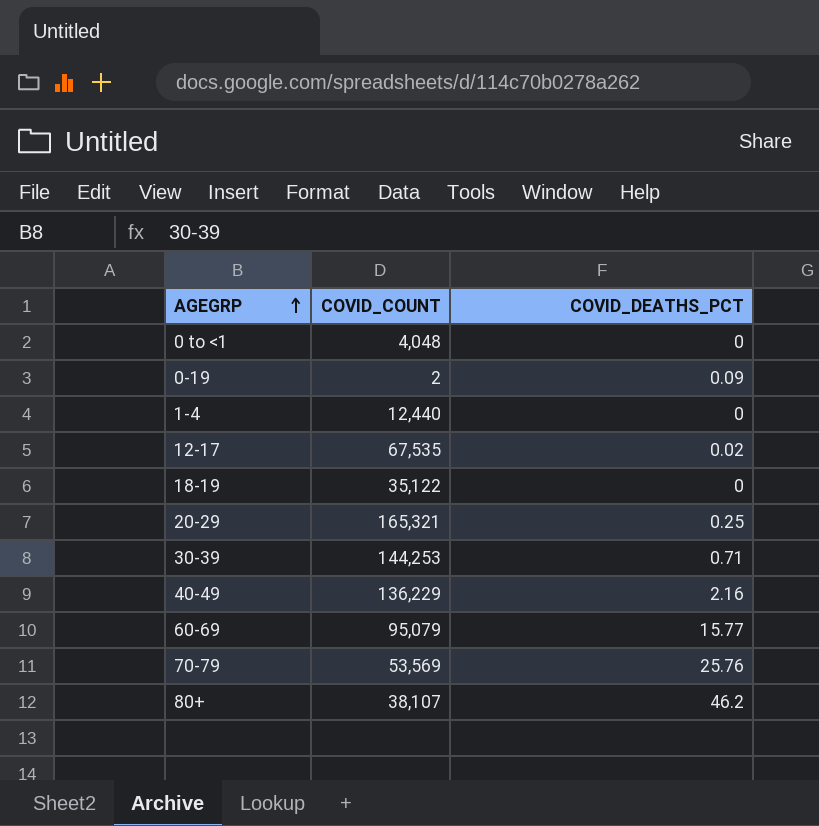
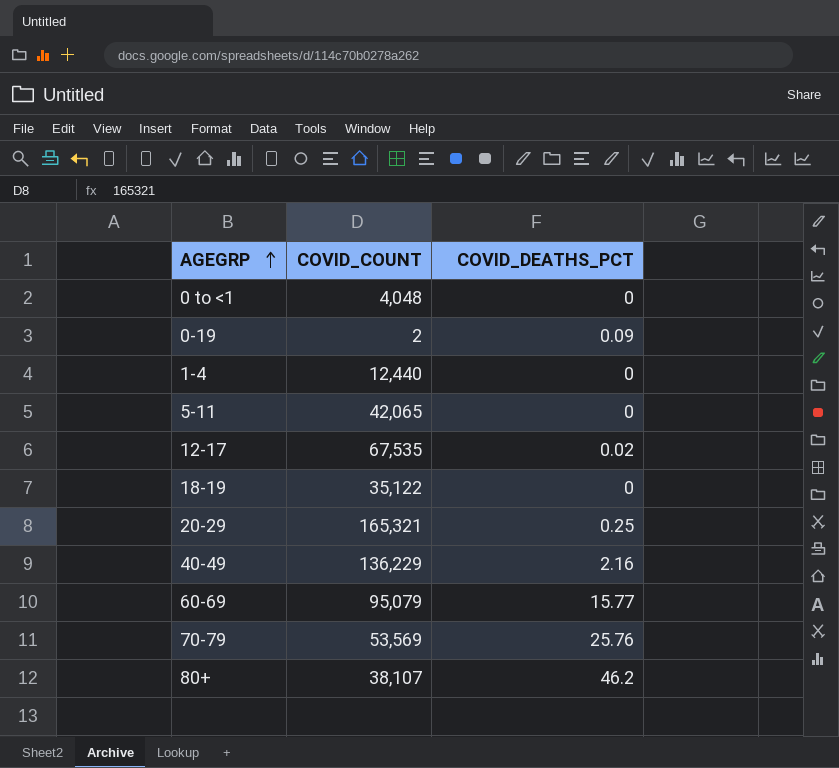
row 30-39: 144,253 | 0.71 -> none
row 5-11: none -> 42,065 | 0

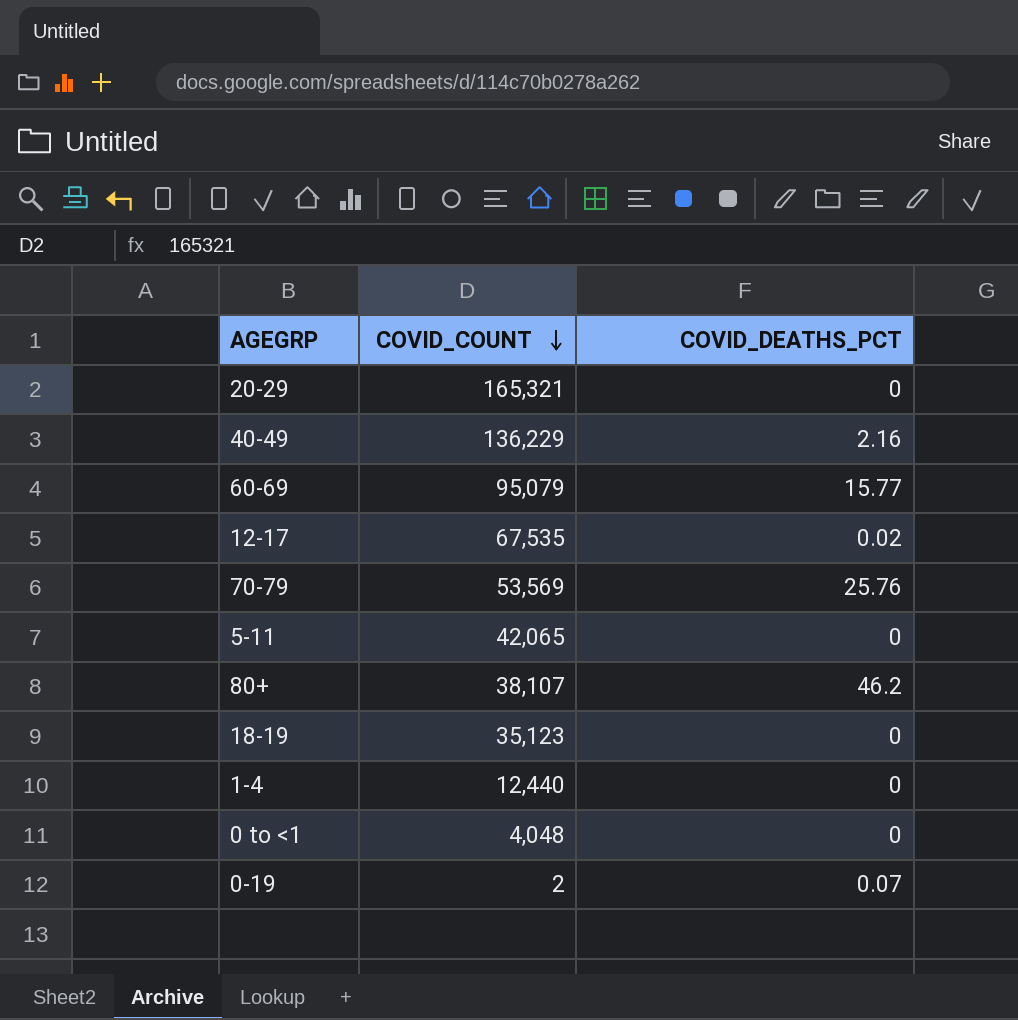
row order: AGEGRP ascending -> COVID_COUNT descending
20-29 | COVID_DEATHS_PCT: 0.25 -> 0
18-19 | COVID_COUNT: 35,122 -> 35,123
0-19 | COVID_DEATHS_PCT: 0.09 -> 0.07

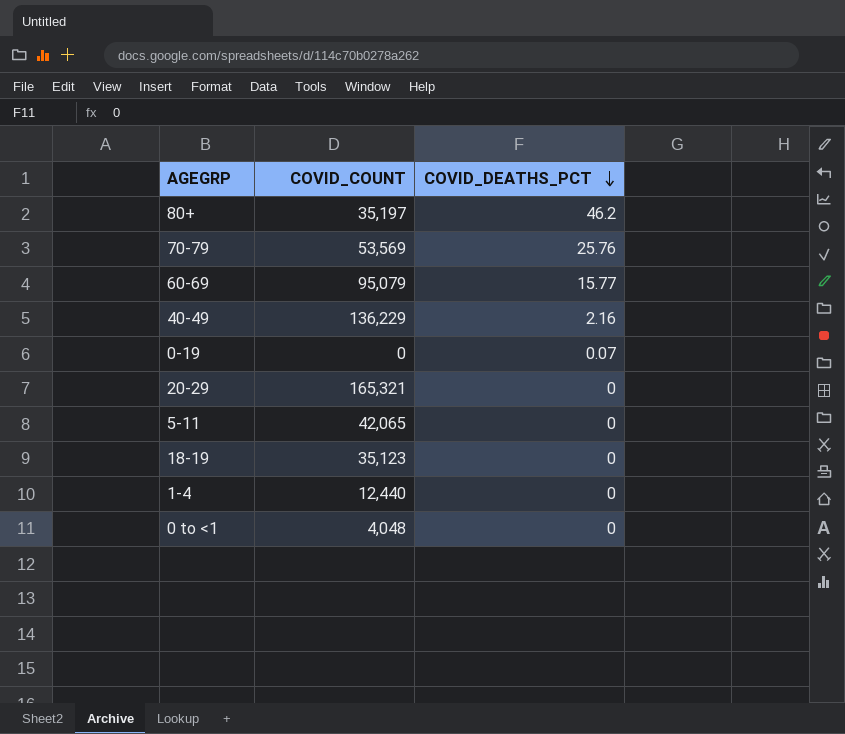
row order: COVID_COUNT descending -> COVID_DEATHS_PCT descending
row 12-17: 67,535 | 0.02 -> none
80+ | COVID_COUNT: 38,107 -> 35,197
0-19 | COVID_COUNT: 2 -> 0

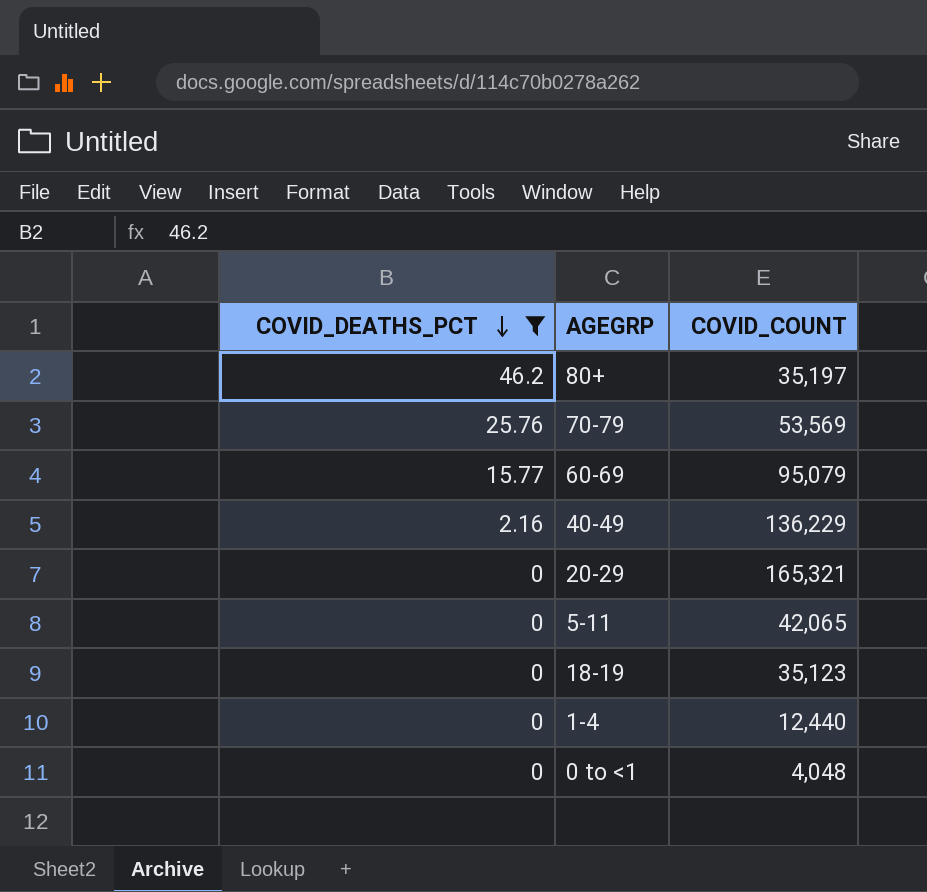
filter: none -> COVID_DEATHS_PCT != 0.07
column COVID_DEATHS_PCT | position: 3 -> 1

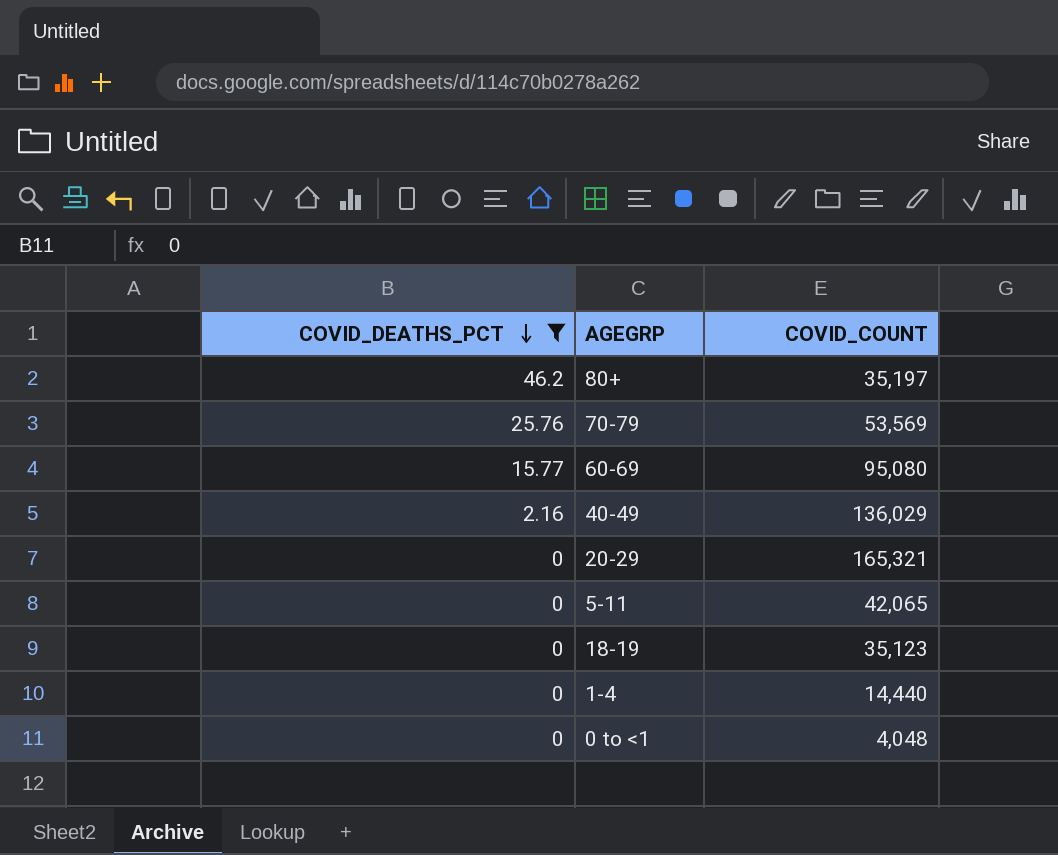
60-69 | COVID_COUNT: 95,079 -> 95,080
40-49 | COVID_COUNT: 136,229 -> 136,029
1-4 | COVID_COUNT: 12,440 -> 14,440

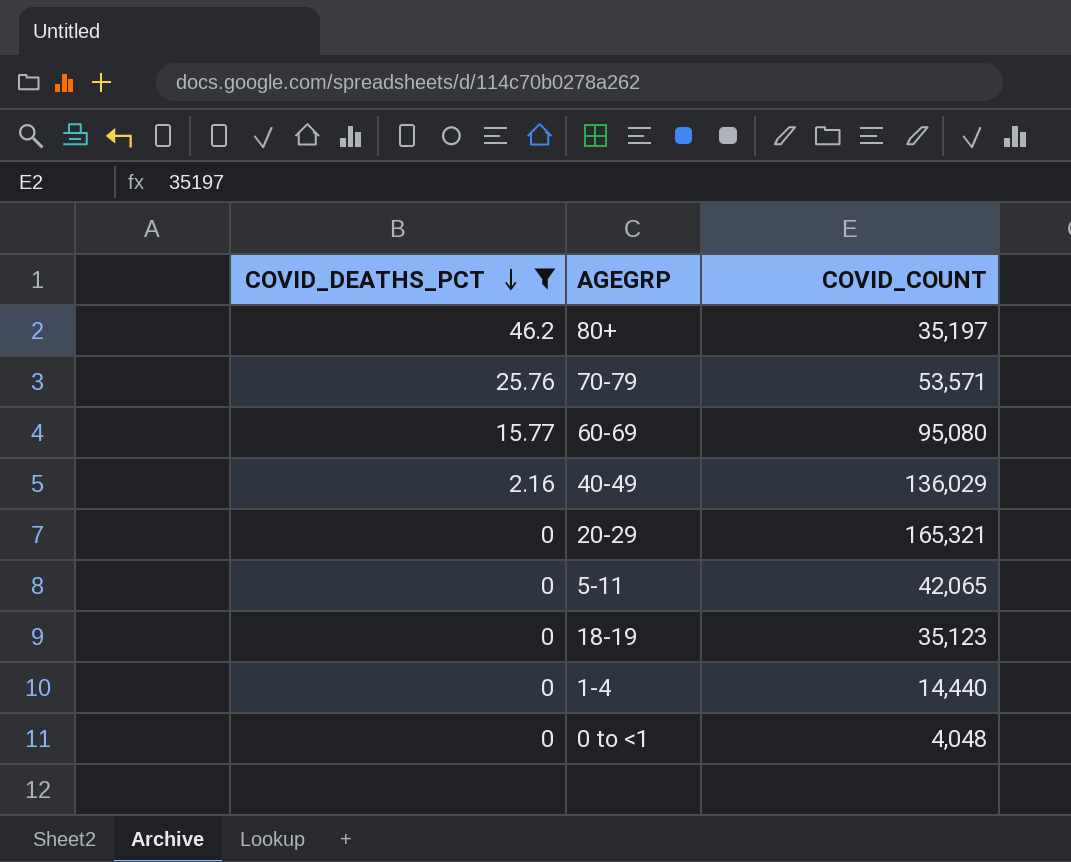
70-79 | COVID_COUNT: 53,569 -> 53,571

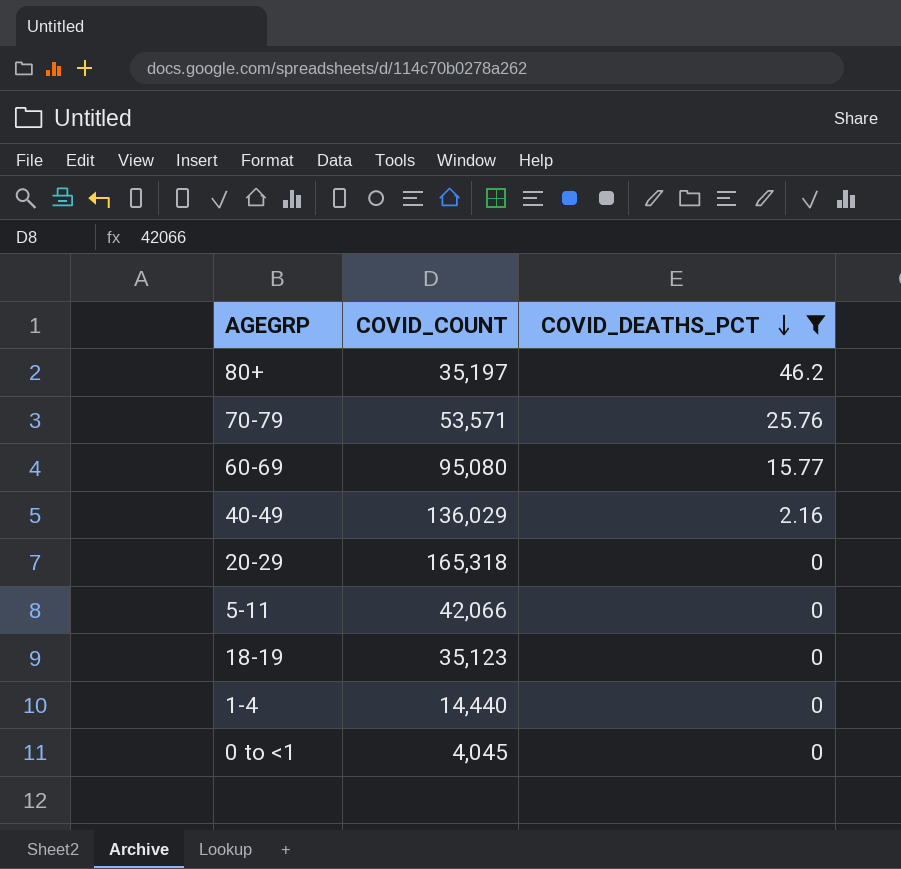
column COVID_DEATHS_PCT | position: 1 -> 3
20-29 | COVID_COUNT: 165,321 -> 165,318
5-11 | COVID_COUNT: 42,065 -> 42,066
0 to <1 | COVID_COUNT: 4,048 -> 4,045

